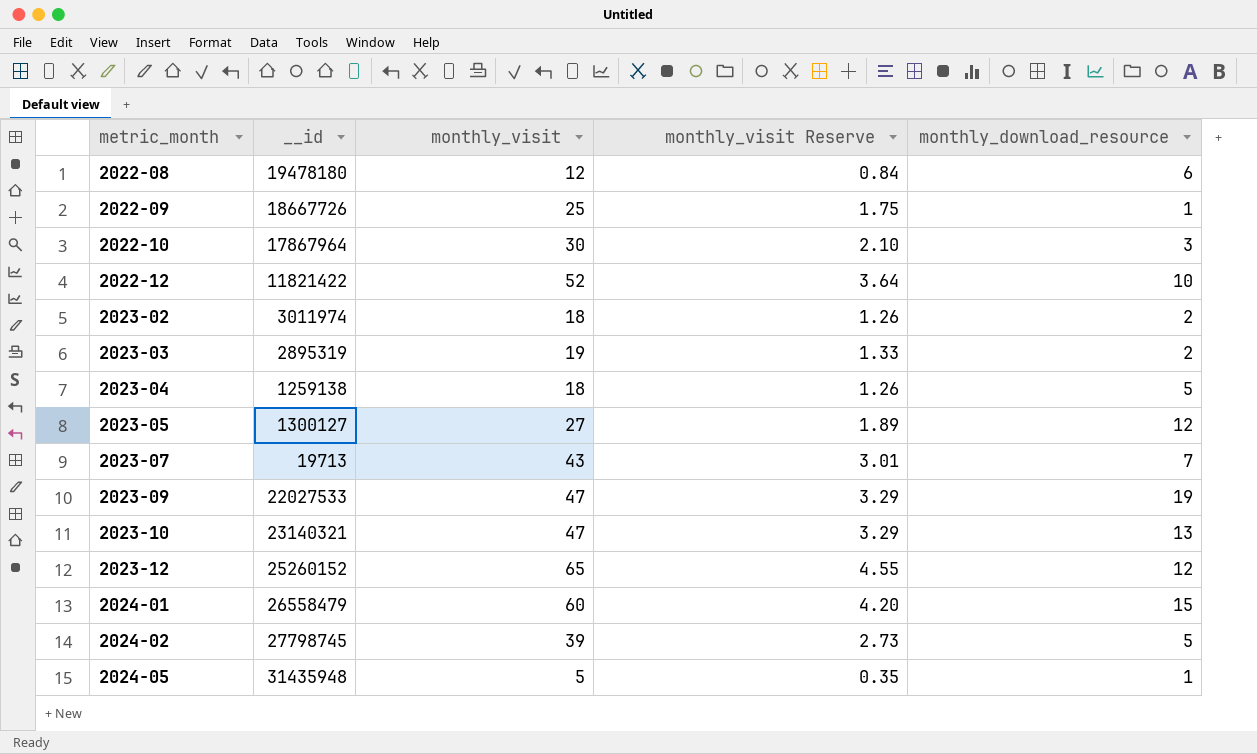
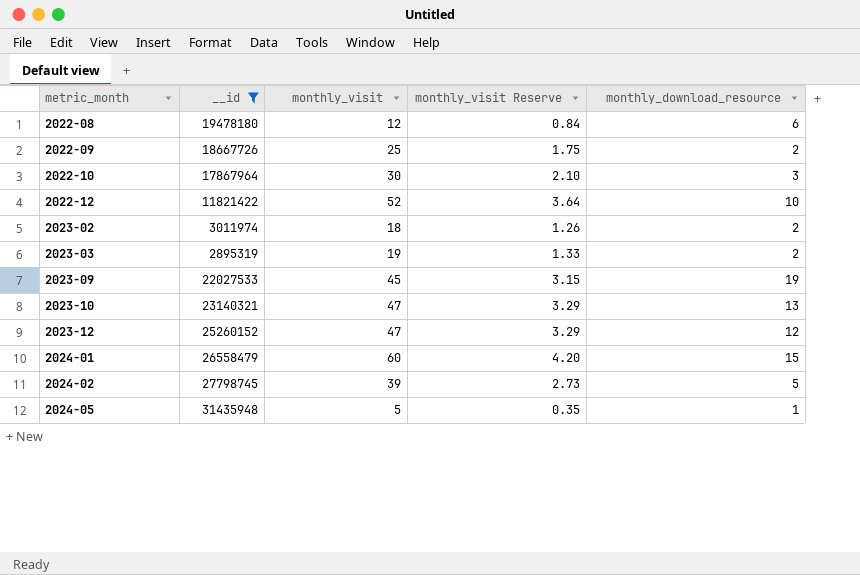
filter: none -> __id >= 2895319
2022-09 | monthly_download_resource: 1 -> 2
2023-09 | monthly_visit: 47 -> 45
2023-09 | monthly_visit Reserve: 3.29 -> 3.15
2023-12 | monthly_visit: 65 -> 47
2023-12 | monthly_visit Reserve: 4.55 -> 3.29

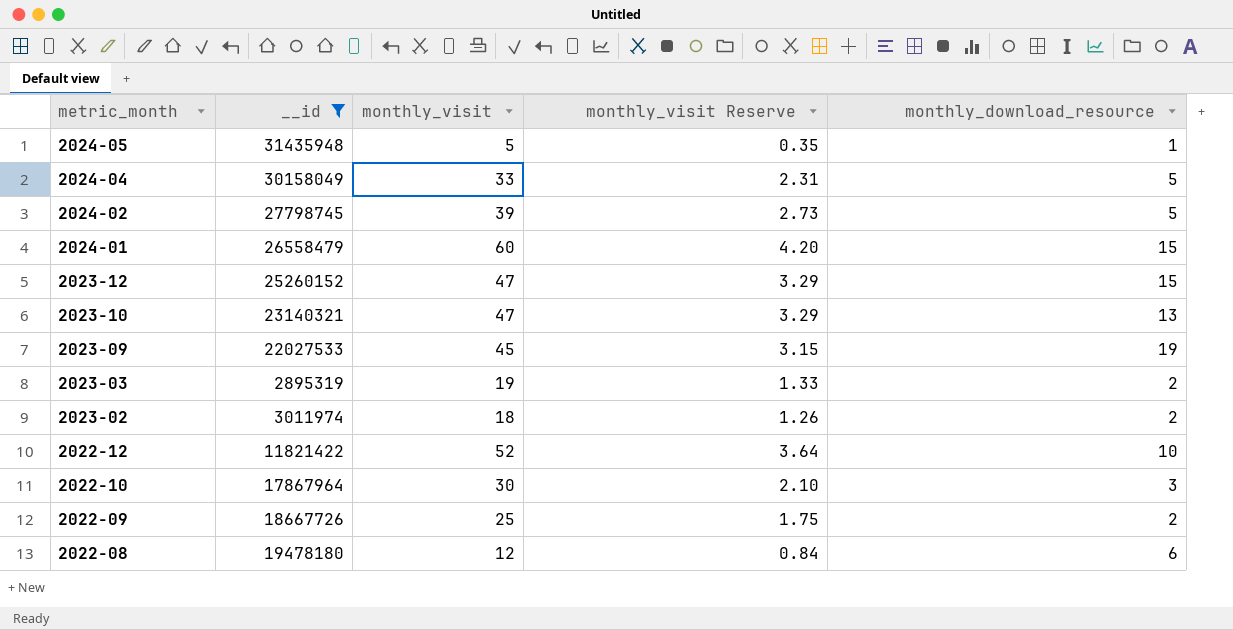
row order: metric_month ascending -> metric_month descending
row 2024-04: none -> 30158049 | 33 | 2.31 | 5
2023-12 | monthly_download_resource: 12 -> 15

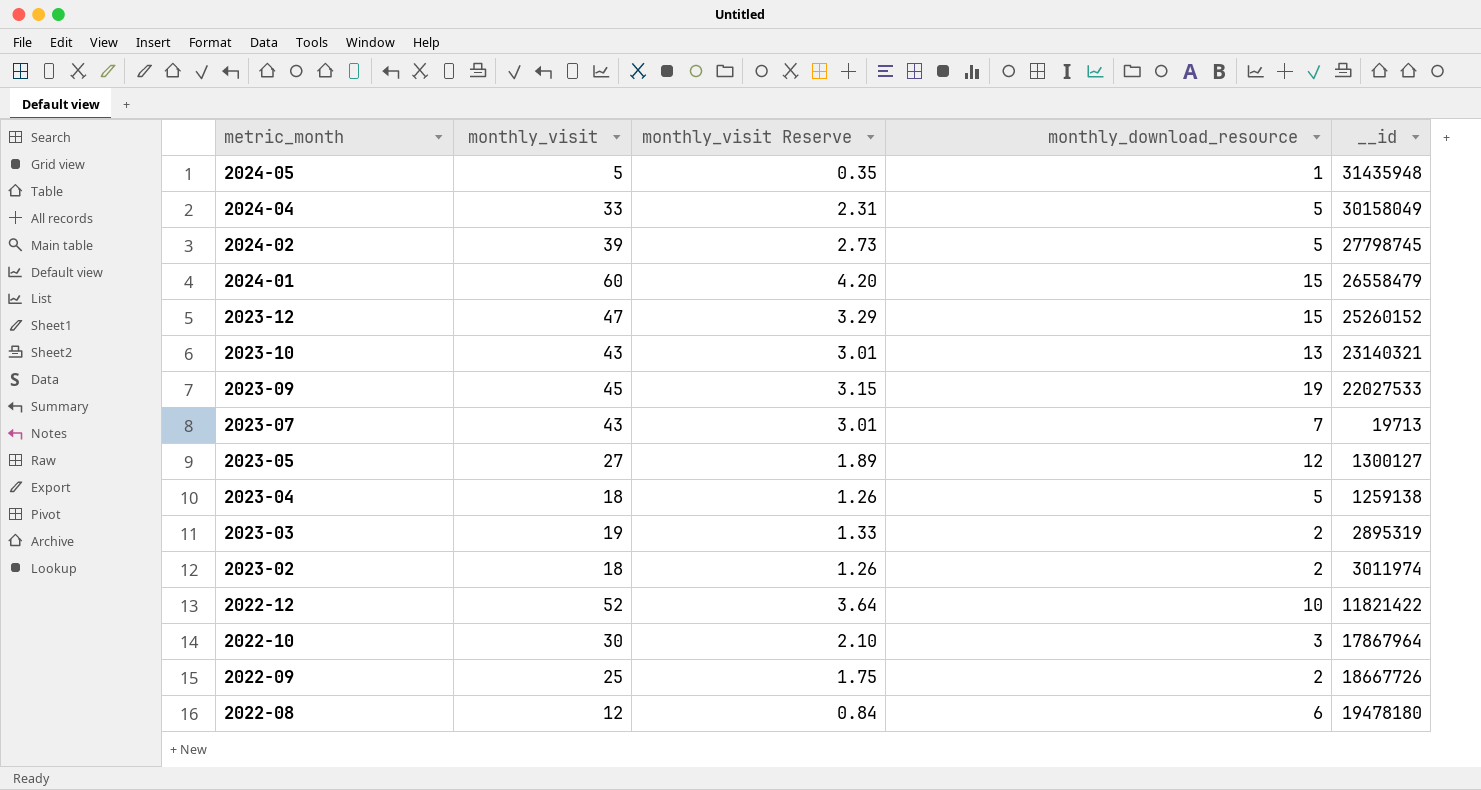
filter: __id >= 2895319 -> none
column __id | position: 2 -> 5
2023-10 | monthly_visit: 47 -> 43
2023-10 | monthly_visit Reserve: 3.29 -> 3.01

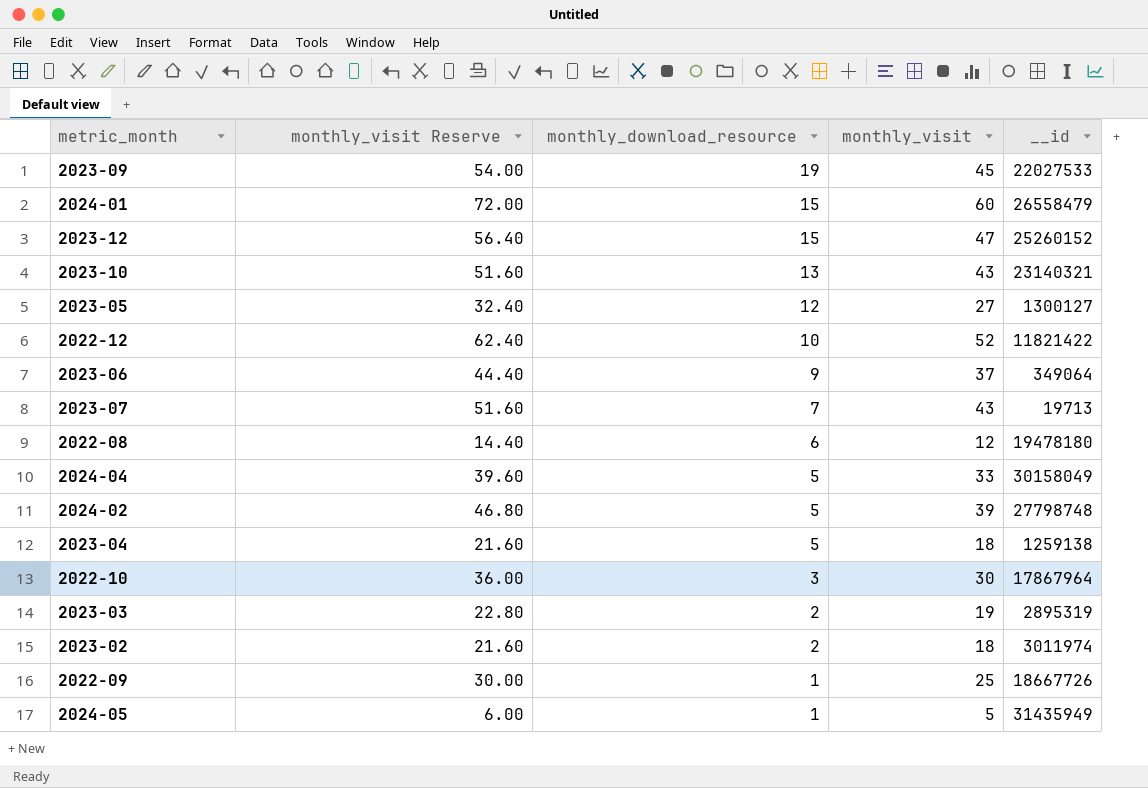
row order: metric_month descending -> monthly_download_resource descending
column monthly_visit Reserve | formula: [monthly_visit] * 0.07 -> [monthly_visit] * 1.2
column monthly_visit | position: 2 -> 4
row 2023-06: none -> 44.40 | 9 | 37 | 349064
2024-02 | __id: 27798745 -> 27798748
2022-09 | monthly_download_resource: 2 -> 1
2024-05 | __id: 31435948 -> 31435949

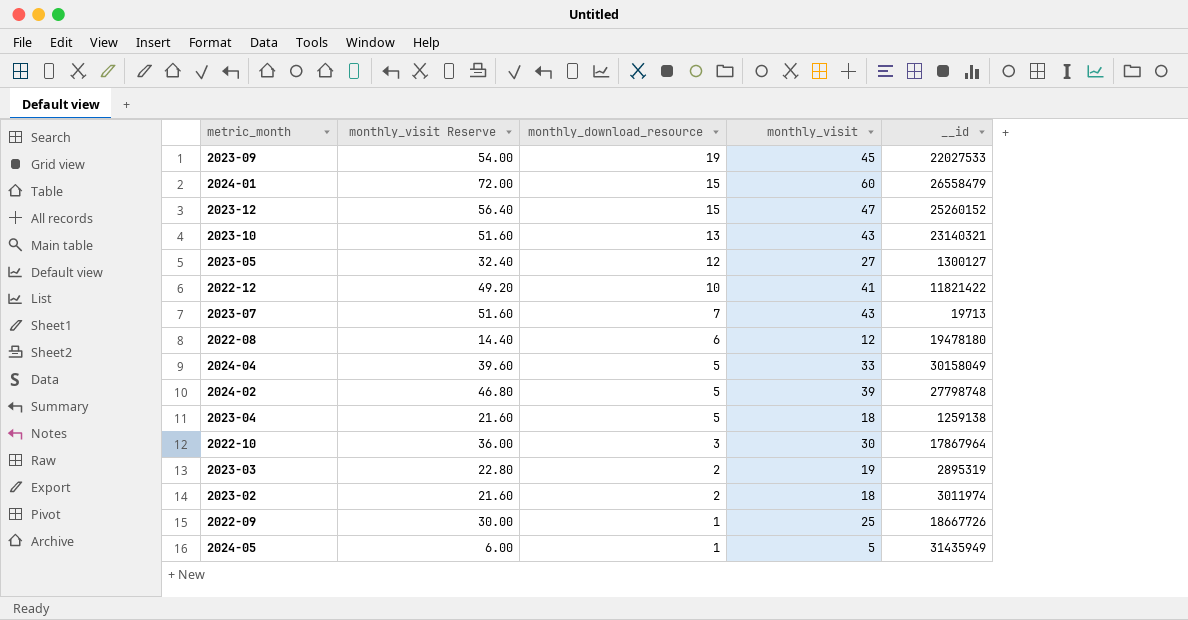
row 2023-06: 44.40 | 9 | 37 | 349064 -> none
2022-12 | monthly_visit Reserve: 62.40 -> 49.20
2022-12 | monthly_visit: 52 -> 41

